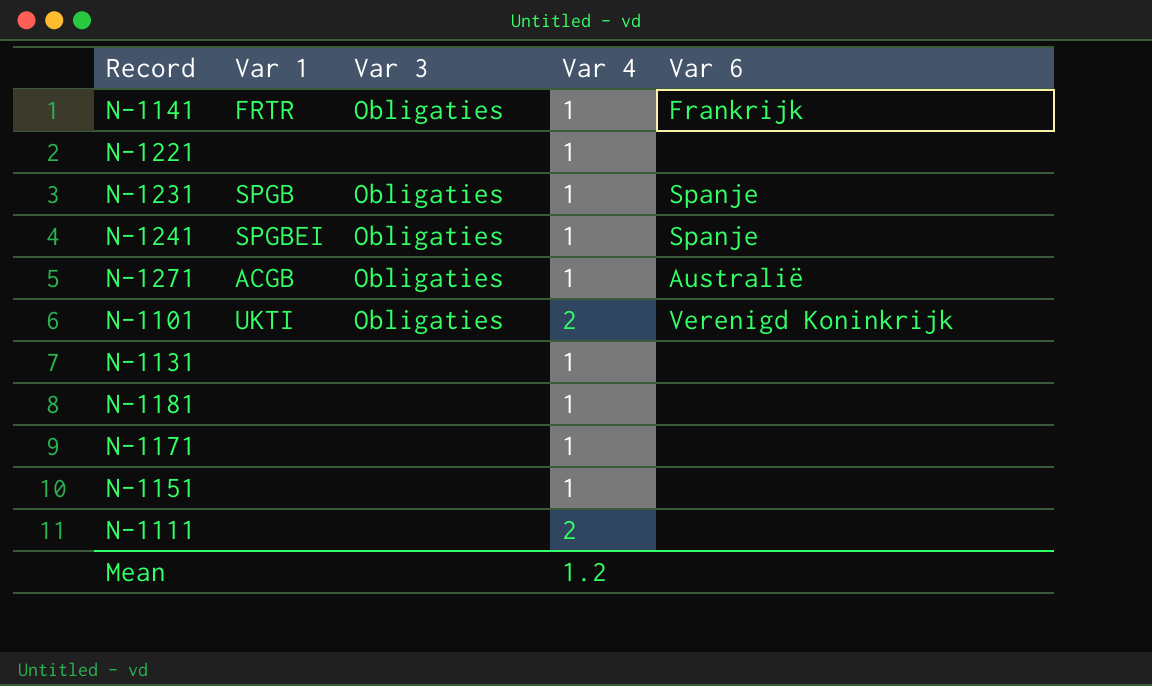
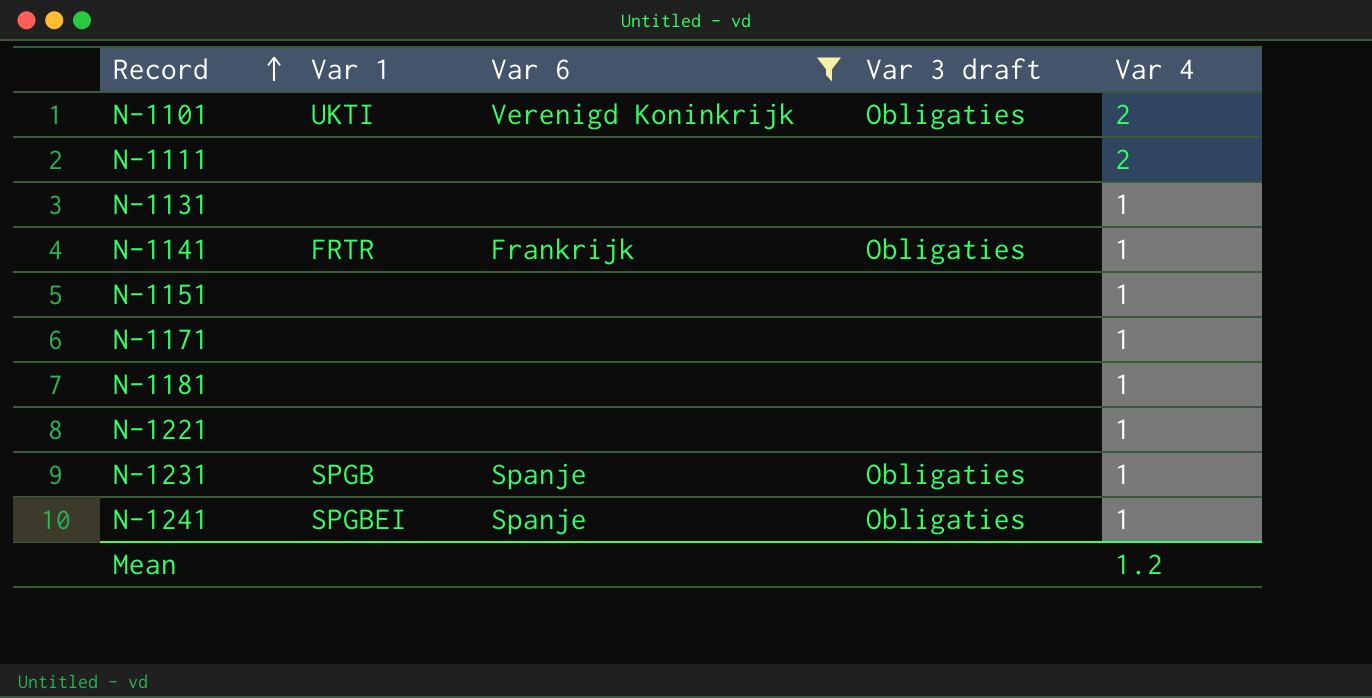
filter: none -> Var 6 != Australië
row order: none -> Record ascending
column Var 6 | position: 5 -> 3
column name: Var 3 -> Var 3 draft

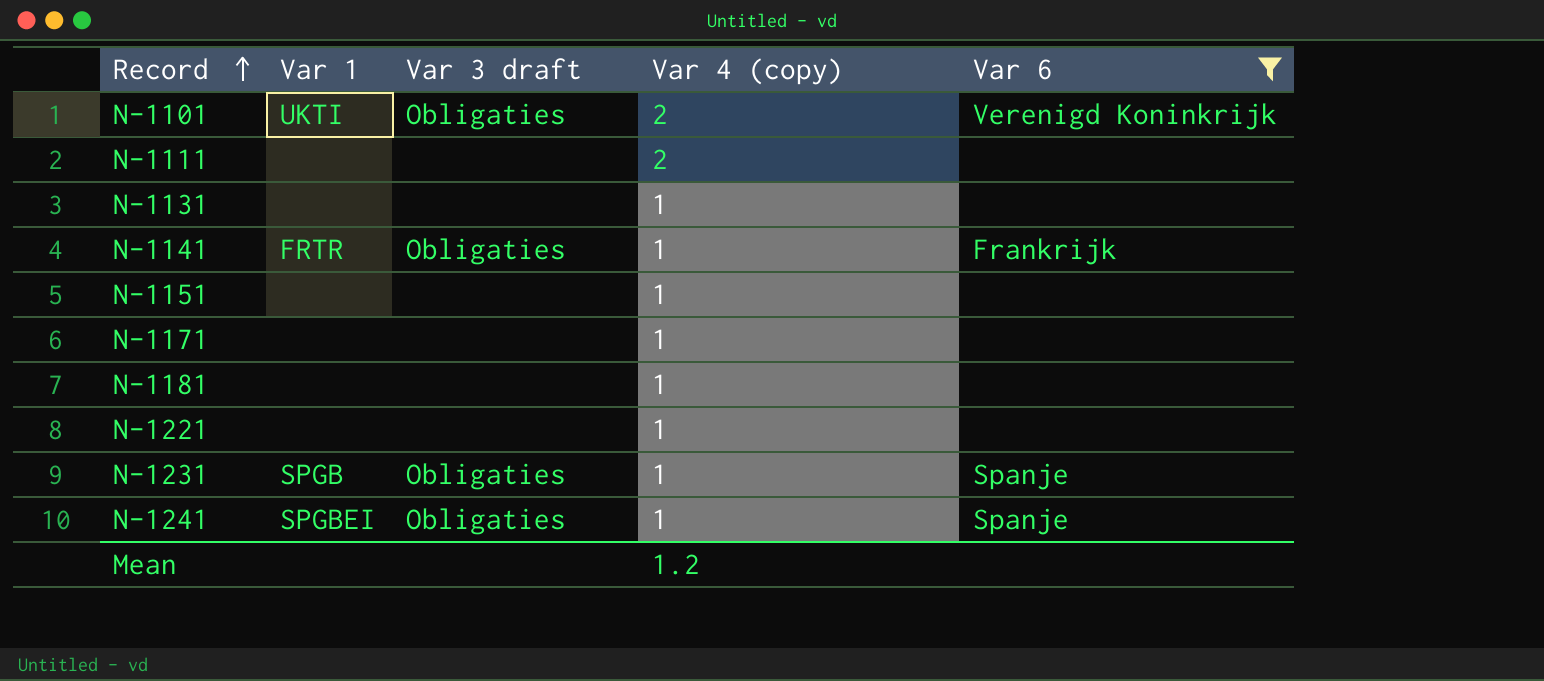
column name: Var 4 -> Var 4 (copy)
column Var 6 | position: 3 -> 5

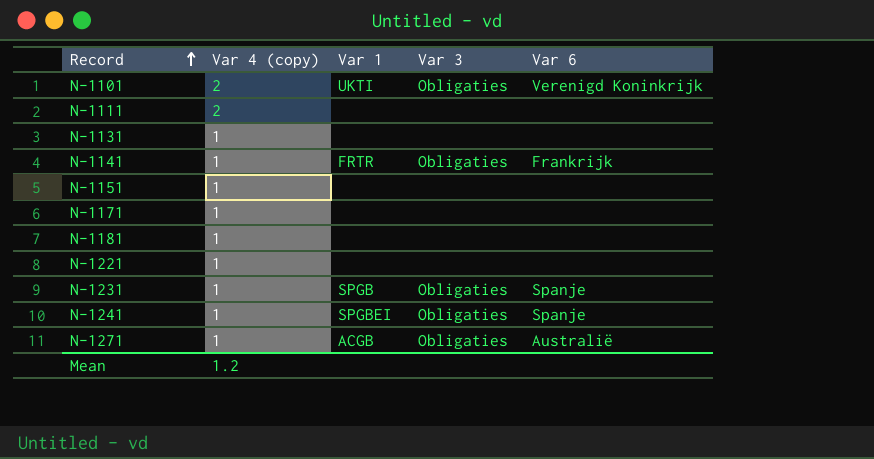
filter: Var 6 != Australië -> none
column Var 4 (copy) | position: 4 -> 2
column name: Var 3 draft -> Var 3

